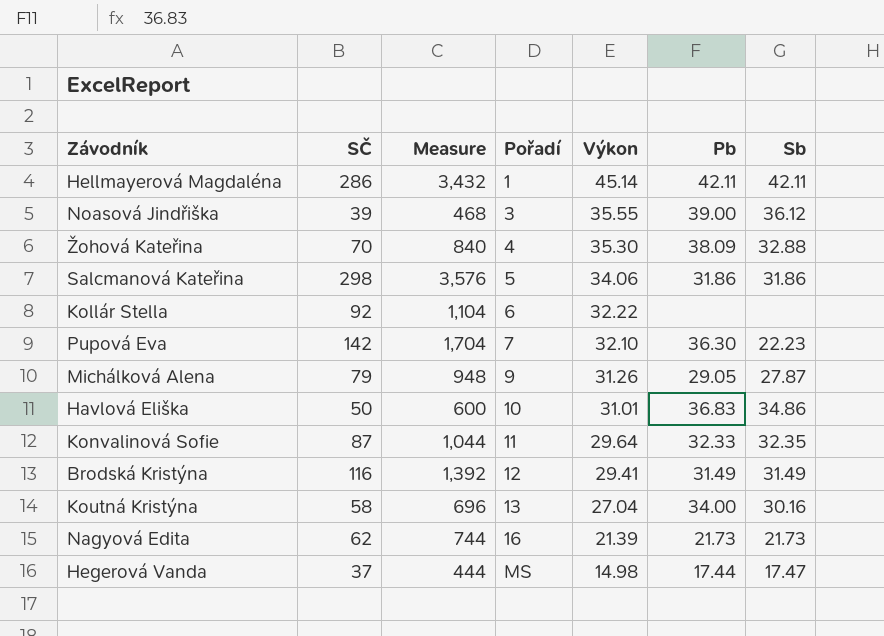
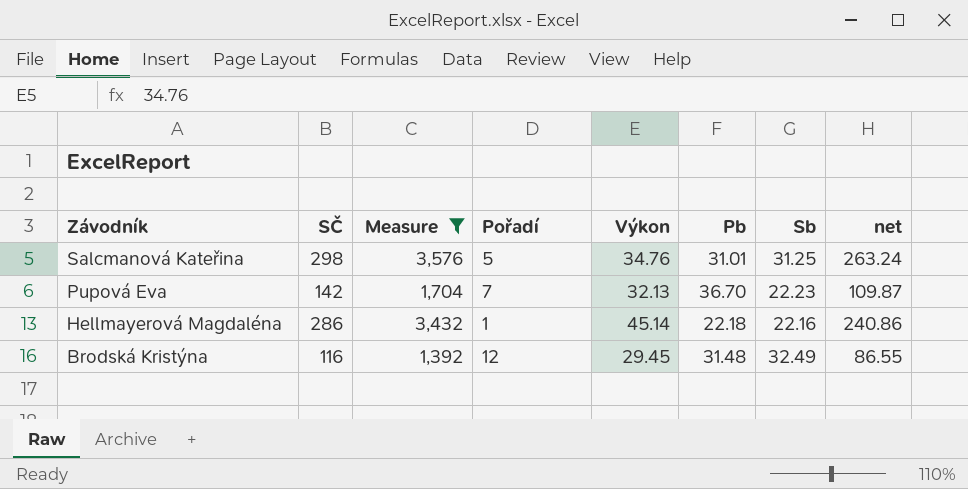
filter: none -> Measure >= 1,392
row order: Pořadí ascending -> Závodník descending
column net | formula: none -> [SČ] - [Výkon]
Salcmanová Kateřina | Výkon: 34.06 -> 34.76
Salcmanová Kateřina | Pb: 31.86 -> 31.01
Salcmanová Kateřina | Sb: 31.86 -> 31.25
Pupová Eva | Výkon: 32.10 -> 32.13
Pupová Eva | Pb: 36.30 -> 36.70
Hellmayerová Magdaléna | Pb: 42.11 -> 22.18
Hellmayerová Magdaléna | Sb: 42.11 -> 22.16
Brodská Kristýna | Výkon: 29.41 -> 29.45
Brodská Kristýna | Pb: 31.49 -> 31.48
Brodská Kristýna | Sb: 31.49 -> 32.49

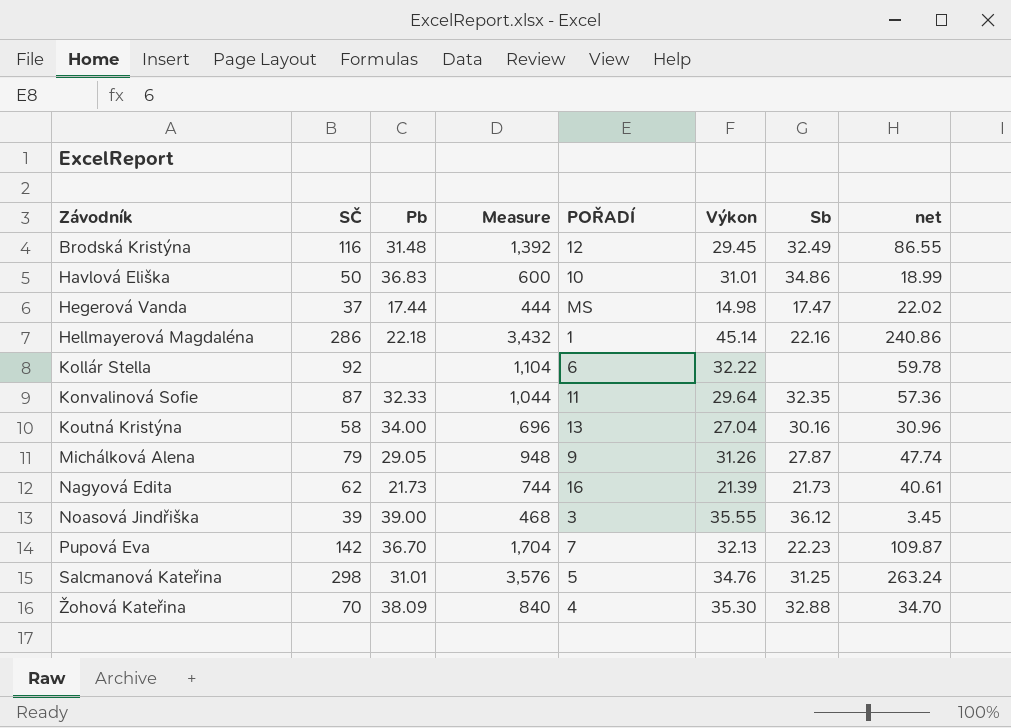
filter: Measure >= 1,392 -> none
row order: Závodník descending -> Závodník ascending
column Pb | position: 6 -> 3
column name: Pořadí -> POŘADÍ

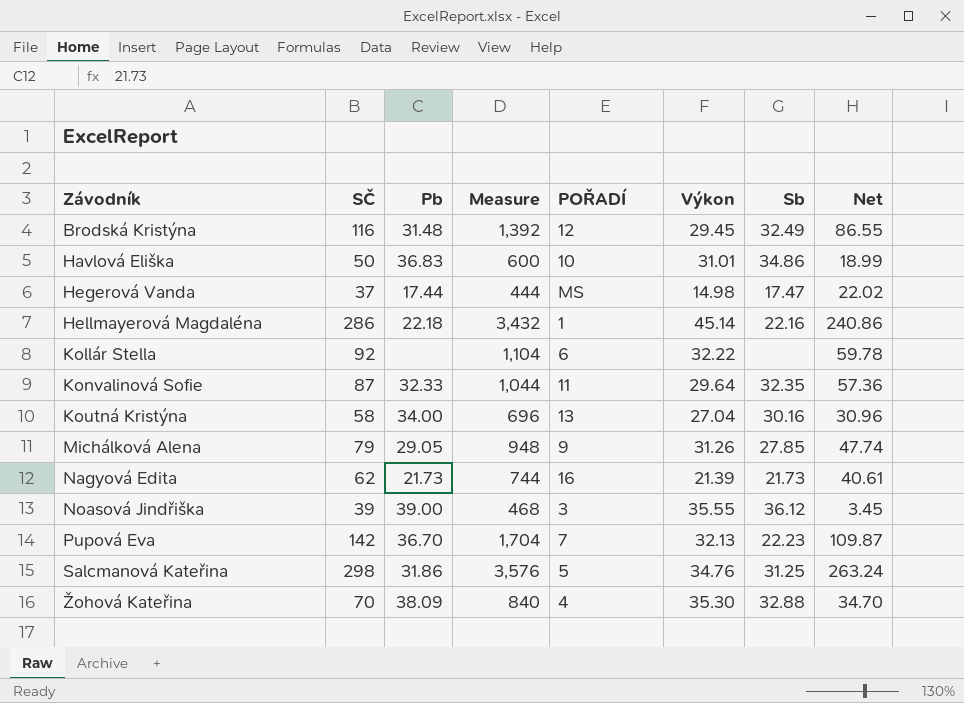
column name: net -> Net
Michálková Alena | Sb: 27.87 -> 27.85
Salcmanová Kateřina | Pb: 31.01 -> 31.86

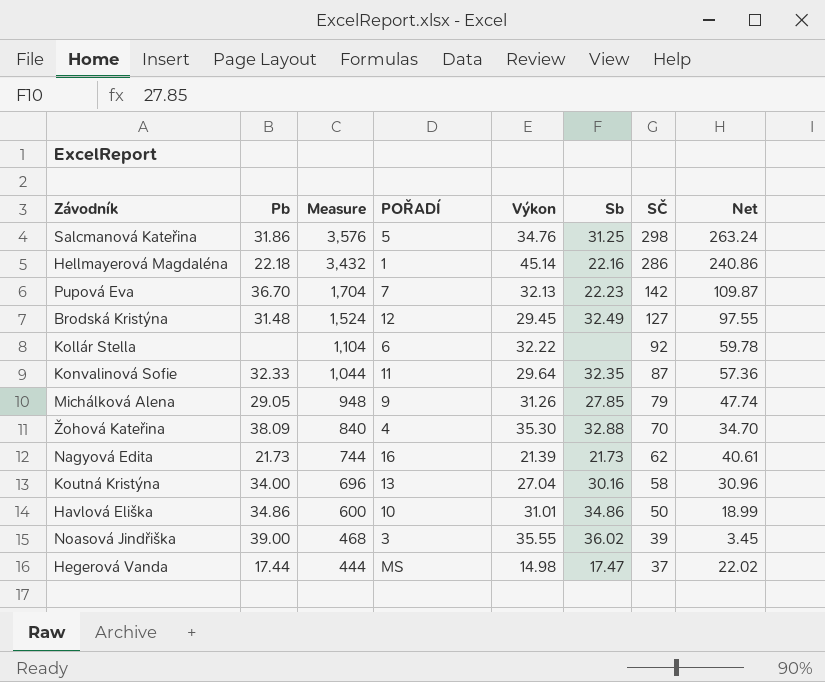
row order: Závodník ascending -> Measure descending
column SČ | position: 2 -> 7
Brodská Kristýna | Measure: 1,392 -> 1,524
Brodská Kristýna | SČ: 116 -> 127
Brodská Kristýna | Net: 86.55 -> 97.55
Havlová Eliška | Pb: 36.83 -> 34.86
Noasová Jindřiška | Sb: 36.12 -> 36.02

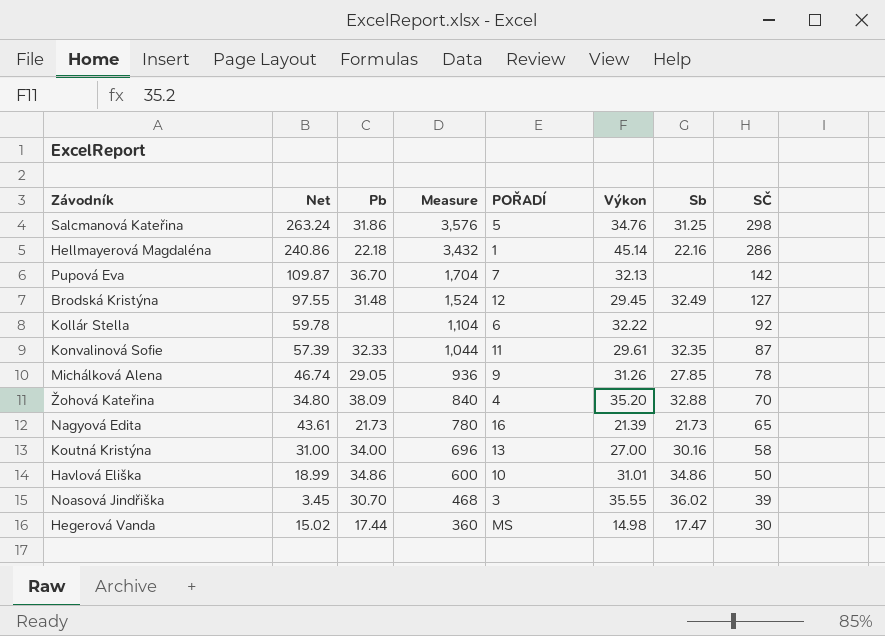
column Net | position: 8 -> 2
Pupová Eva | Sb: 22.23 -> none
Konvalinová Sofie | Net: 57.36 -> 57.39
Konvalinová Sofie | Výkon: 29.64 -> 29.61
Michálková Alena | Net: 47.74 -> 46.74
Michálková Alena | Measure: 948 -> 936
Michálková Alena | SČ: 79 -> 78
Žohová Kateřina | Net: 34.70 -> 34.80
Žohová Kateřina | Výkon: 35.30 -> 35.20
Nagyová Edita | Net: 40.61 -> 43.61
Nagyová Edita | Measure: 744 -> 780
Nagyová Edita | SČ: 62 -> 65
Koutná Kristýna | Net: 30.96 -> 31.00
Koutná Kristýna | Výkon: 27.04 -> 27.00
Noasová Jindřiška | Pb: 39.00 -> 30.70
Hegerová Vanda | Net: 22.02 -> 15.02
Hegerová Vanda | Measure: 444 -> 360
Hegerová Vanda | SČ: 37 -> 30

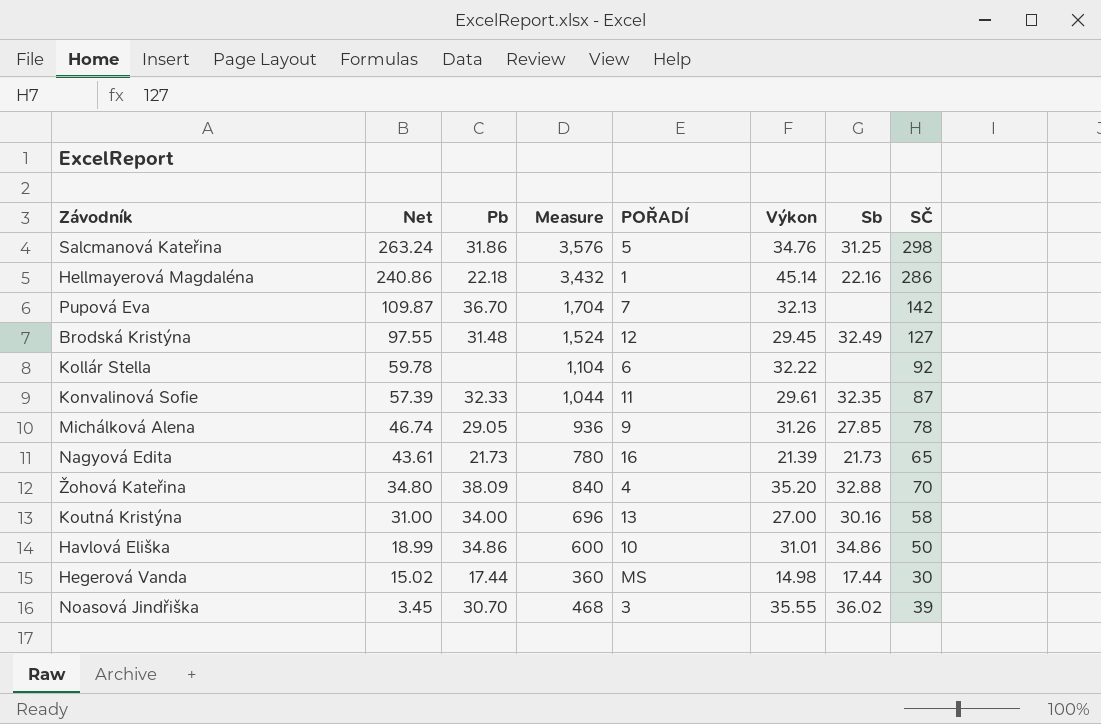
row order: Measure descending -> Net descending
Hegerová Vanda | Sb: 17.47 -> 17.44

